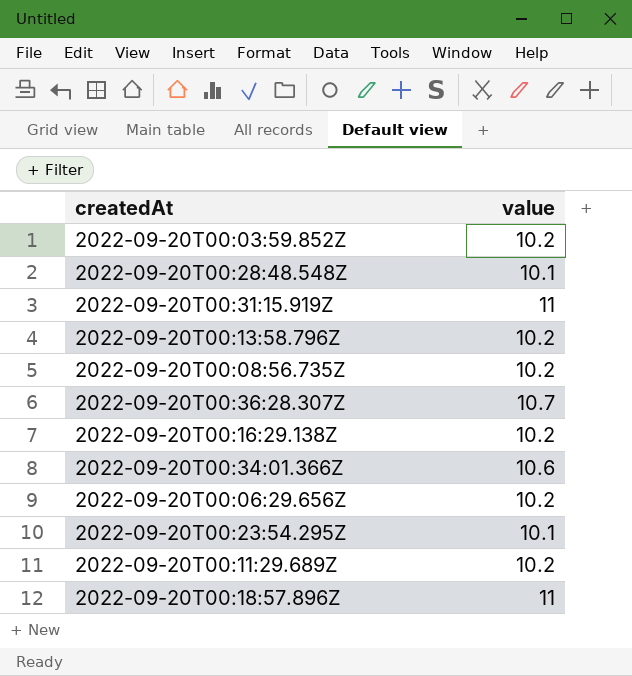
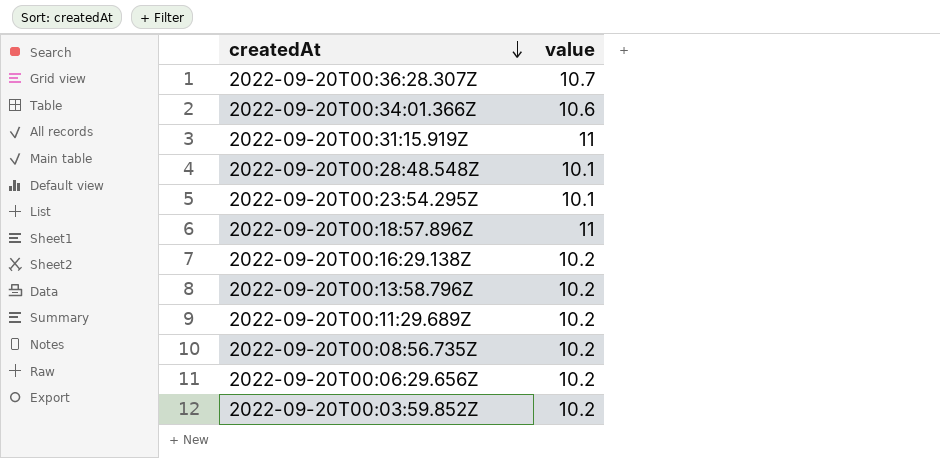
row order: none -> createdAt descending

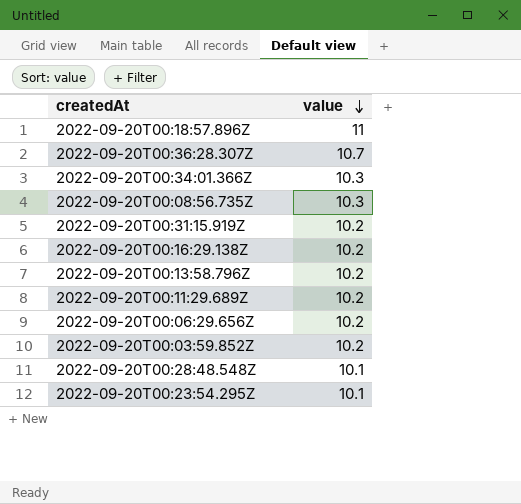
row order: createdAt descending -> value descending
2022-09-20T00:34:01.366Z | value: 10.6 -> 10.3
2022-09-20T00:08:56.735Z | value: 10.2 -> 10.3
2022-09-20T00:31:15.919Z | value: 11 -> 10.2

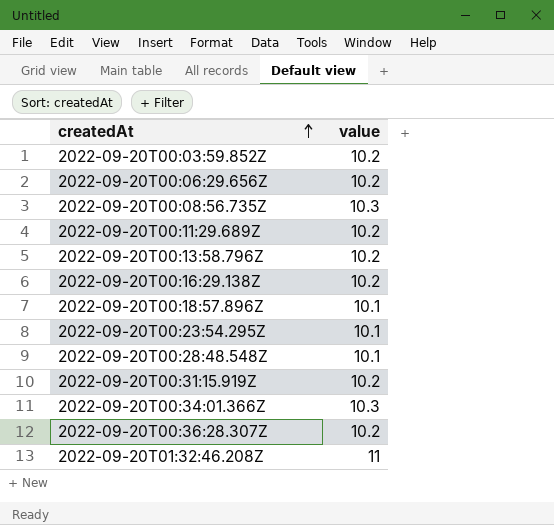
row order: value descending -> createdAt ascending
2022-09-20T00:18:57.896Z | value: 11 -> 10.1
2022-09-20T00:36:28.307Z | value: 10.7 -> 10.2
row 2022-09-20T01:32:46.208Z: none -> 11

